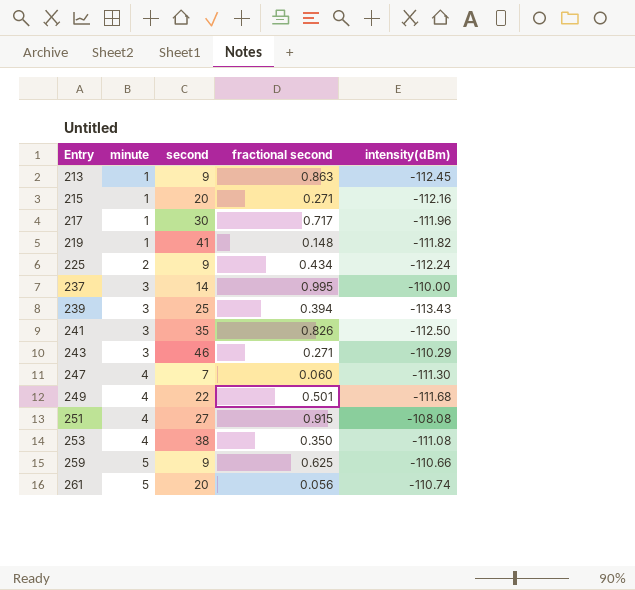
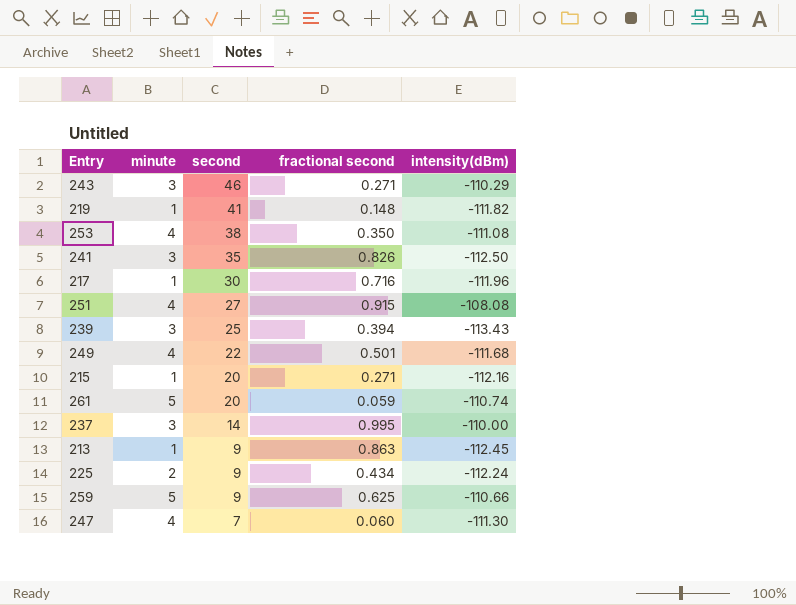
row order: Entry ascending -> second descending
217 | fractional second: 0.717 -> 0.716
261 | fractional second: 0.056 -> 0.059

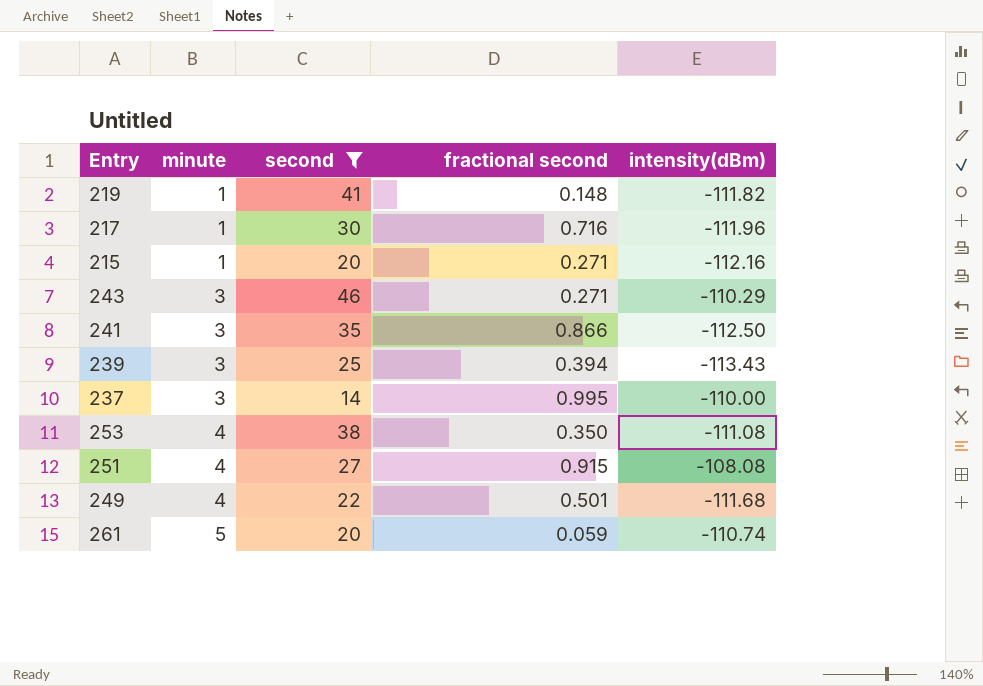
filter: none -> second >= 14
row order: second descending -> minute ascending
241 | fractional second: 0.826 -> 0.866

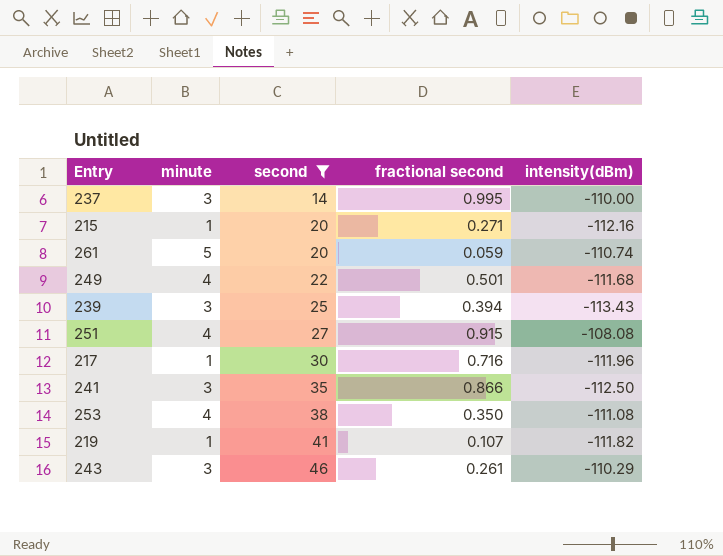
row order: minute ascending -> second ascending
219 | fractional second: 0.148 -> 0.107
243 | fractional second: 0.271 -> 0.261

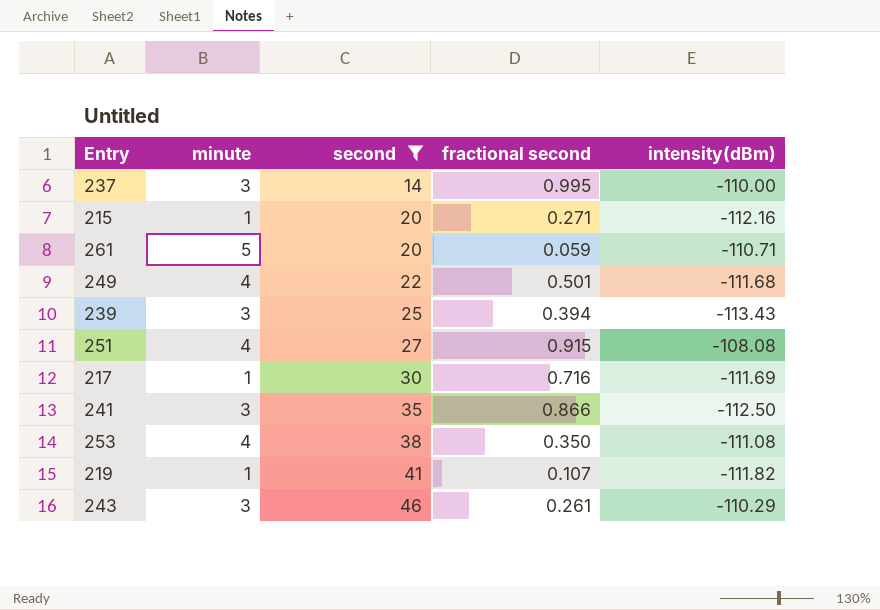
261 | intensity(dBm): -110.74 -> -110.71
217 | intensity(dBm): -111.96 -> -111.69

